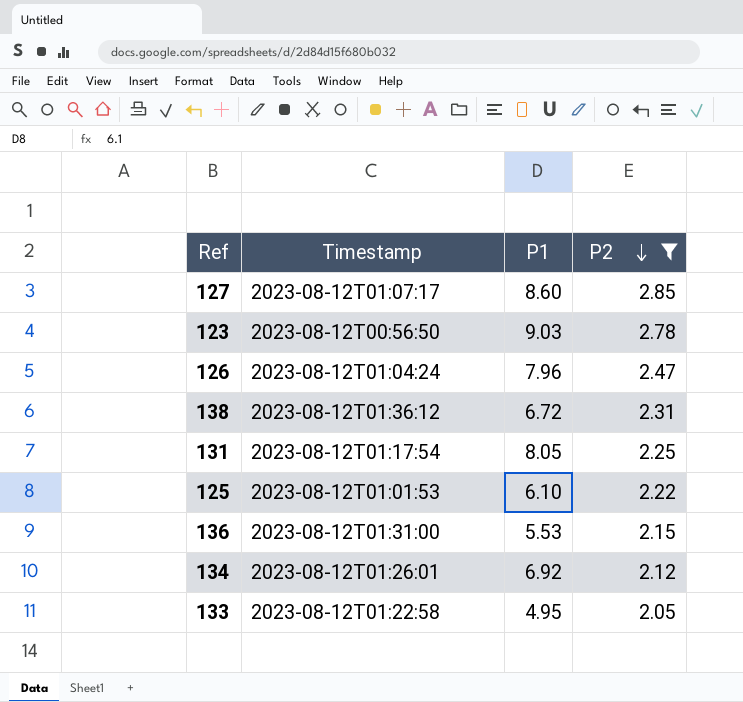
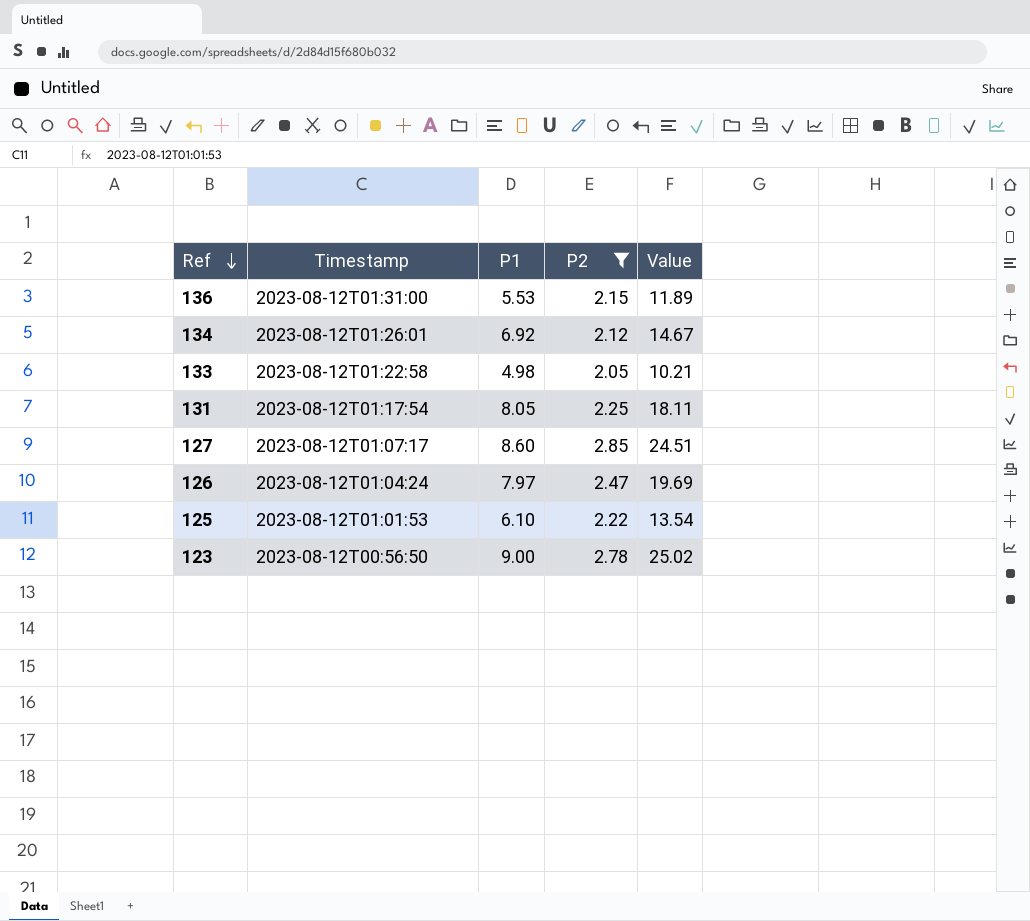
row order: P2 descending -> Ref descending
column Value | formula: none -> [P1] * [P2]
row 138: 2023-08-12T01:36:12 | 6.72 | 2.31 -> none
133 | P1: 4.95 -> 4.98
126 | P1: 7.96 -> 7.97
123 | P1: 9.03 -> 9.00

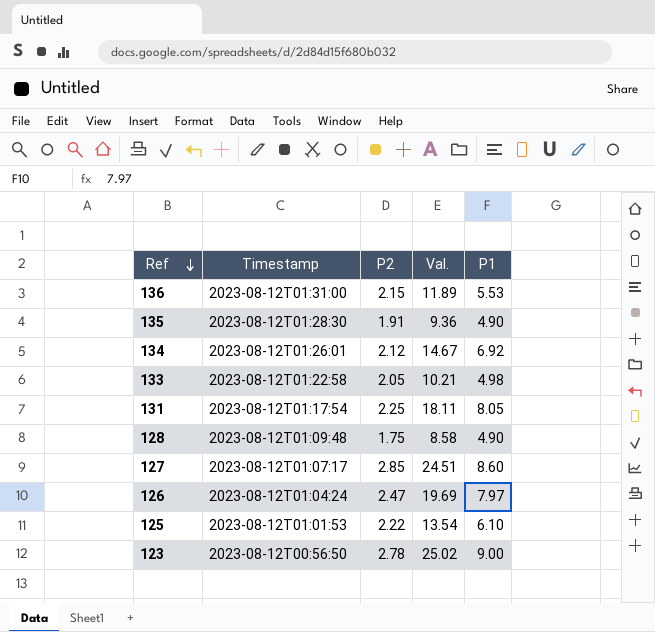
filter: P2 >= 2.05 -> none
column name: Value -> Val.
column P1 | position: 3 -> 5

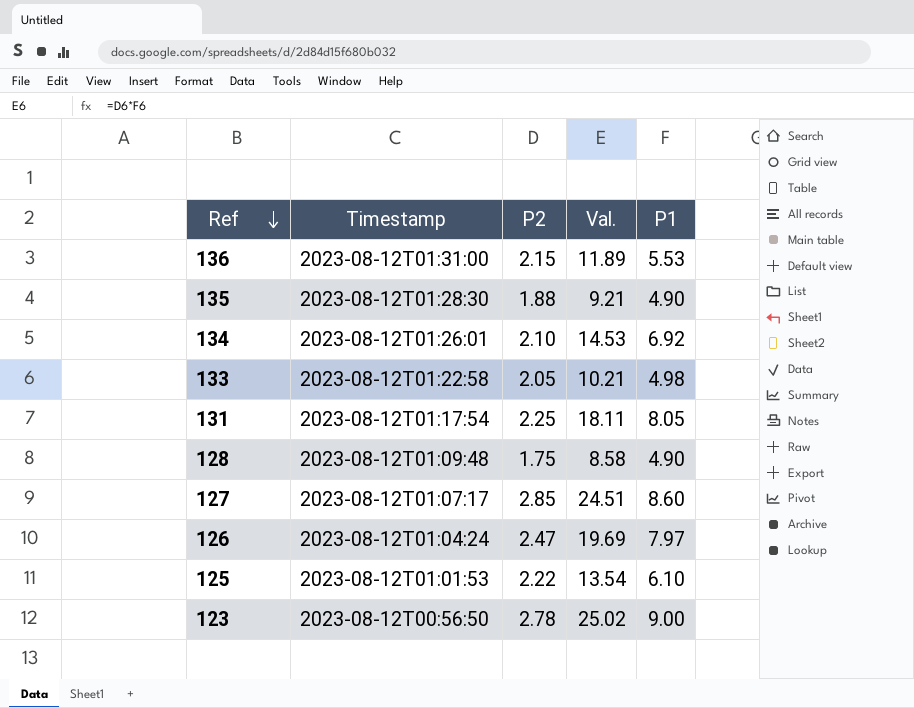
135 | P2: 1.91 -> 1.88
135 | Val.: 9.36 -> 9.21
134 | P2: 2.12 -> 2.10
134 | Val.: 14.67 -> 14.53

